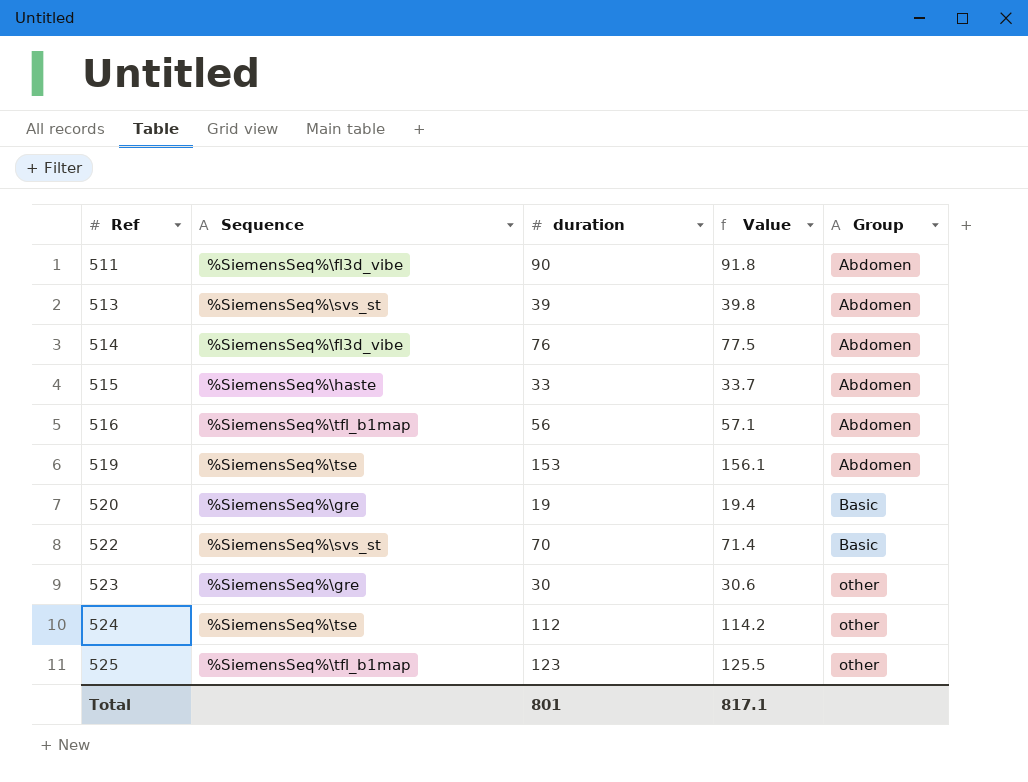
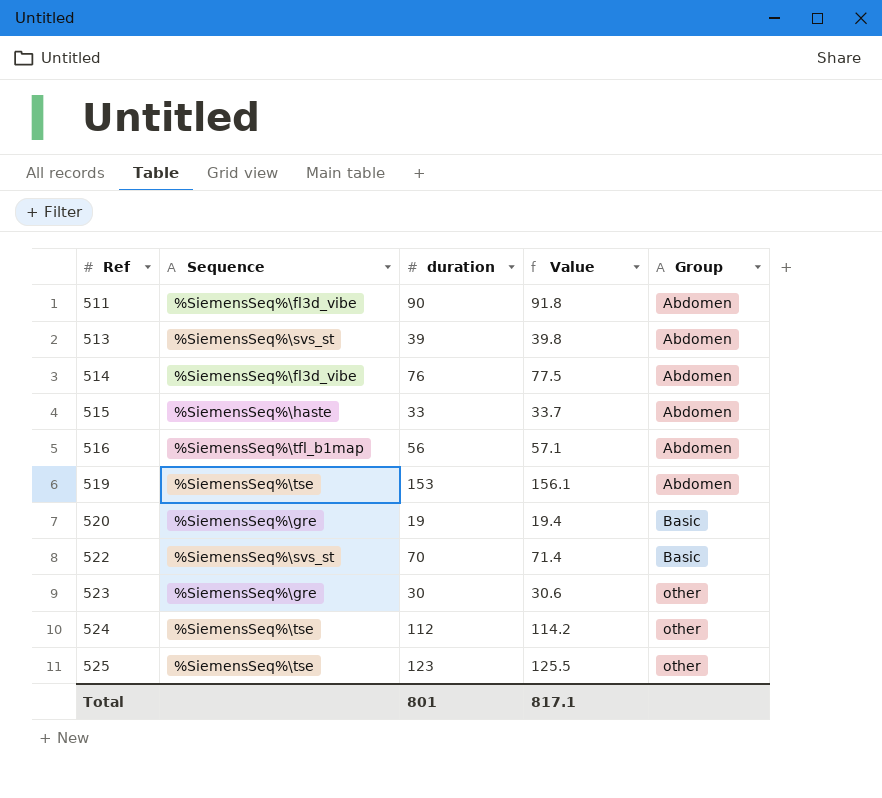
525 | Sequence: %SiemensSeq%\tfl_b1map -> %SiemensSeq%\tse

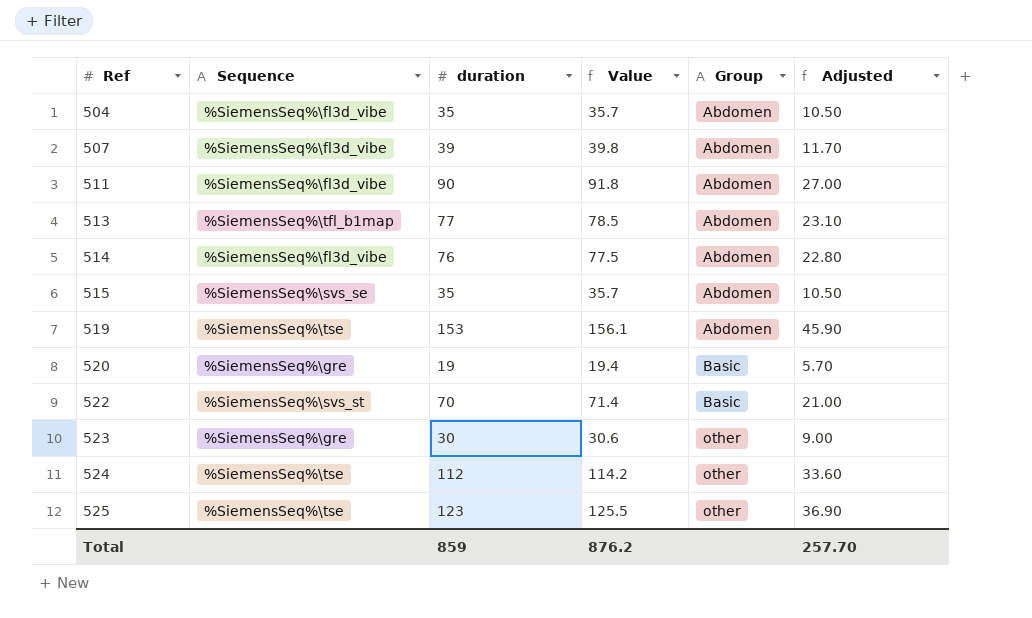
column Adjusted | formula: none -> [duration] * 0.3
row 516: %SiemensSeq%\tfl_b1map | 56 | 57.1 | Abdomen -> none
row 504: none -> %SiemensSeq%\fl3d_vibe | 35 | 35.7 | Abdomen | 10.50
row 507: none -> %SiemensSeq%\fl3d_vibe | 39 | 39.8 | Abdomen | 11.70
513 | Sequence: %SiemensSeq%\svs_st -> %SiemensSeq%\tfl_b1map
513 | duration: 39 -> 77
513 | Value: 39.8 -> 78.5
515 | Sequence: %SiemensSeq%\haste -> %SiemensSeq%\svs_se
515 | duration: 33 -> 35
515 | Value: 33.7 -> 35.7
Total | duration: 801 -> 859
Total | Value: 817.1 -> 876.2

